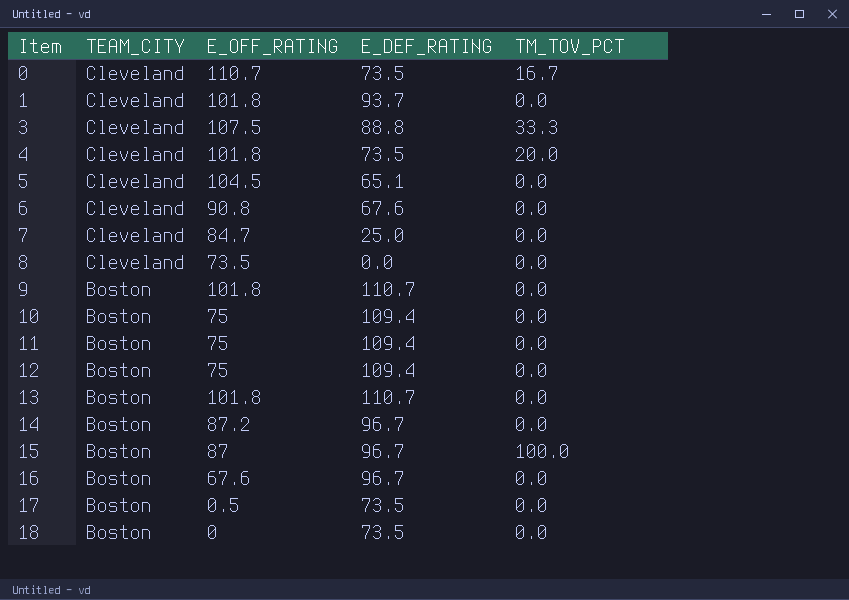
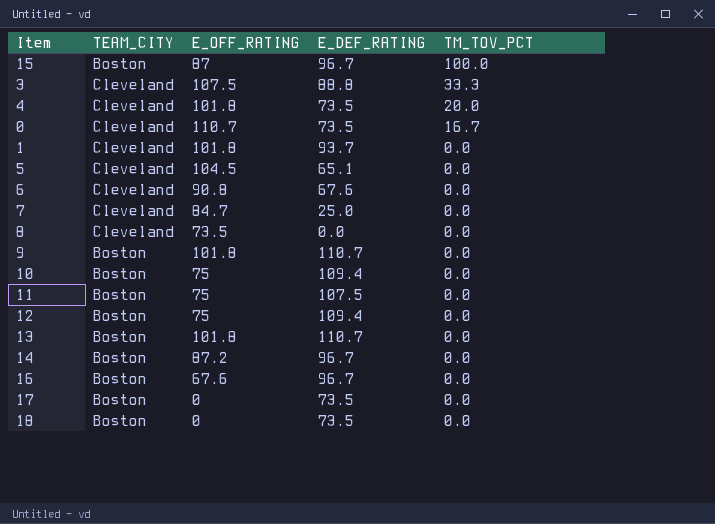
row order: Item ascending -> TM_TOV_PCT descending
11 | E_DEF_RATING: 109.4 -> 107.5
17 | E_OFF_RATING: 0.5 -> 0

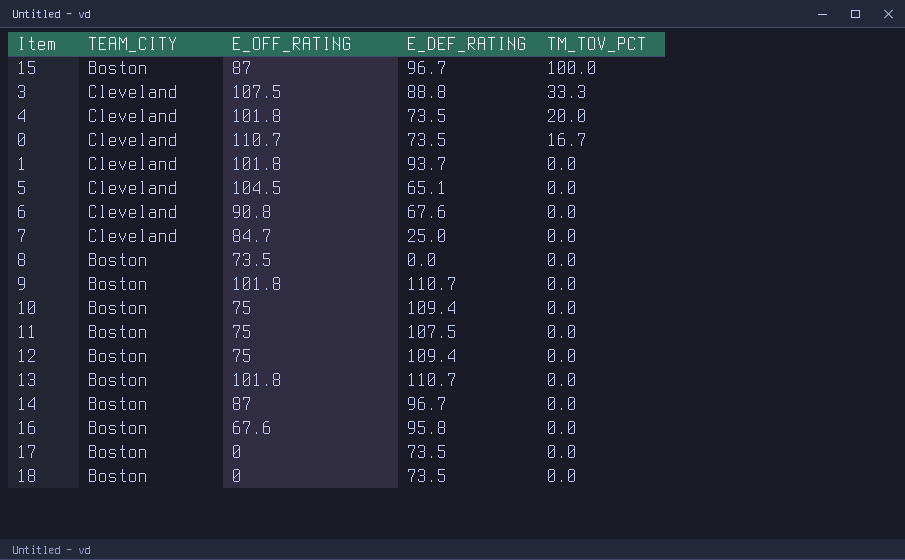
8 | TEAM_CITY: Cleveland -> Boston
14 | E_OFF_RATING: 87.2 -> 87
16 | E_DEF_RATING: 96.7 -> 95.8

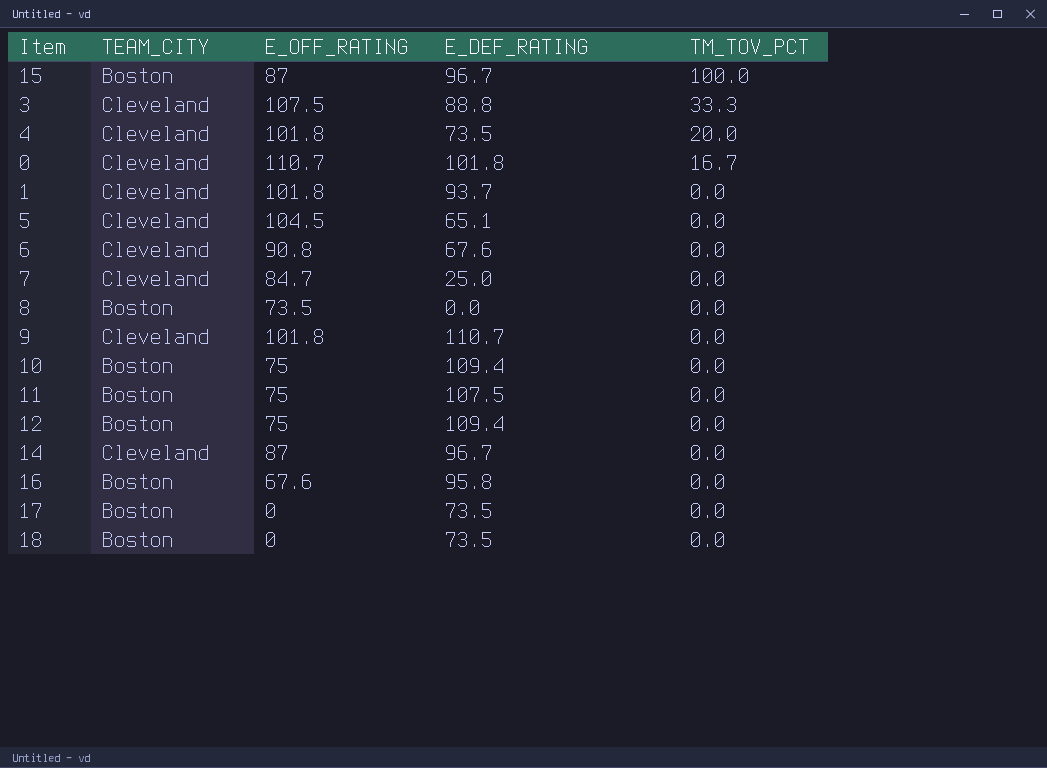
row 13: Boston | 101.8 | 110.7 | 0.0 -> none
0 | E_DEF_RATING: 73.5 -> 101.8
9 | TEAM_CITY: Boston -> Cleveland
14 | TEAM_CITY: Boston -> Cleveland

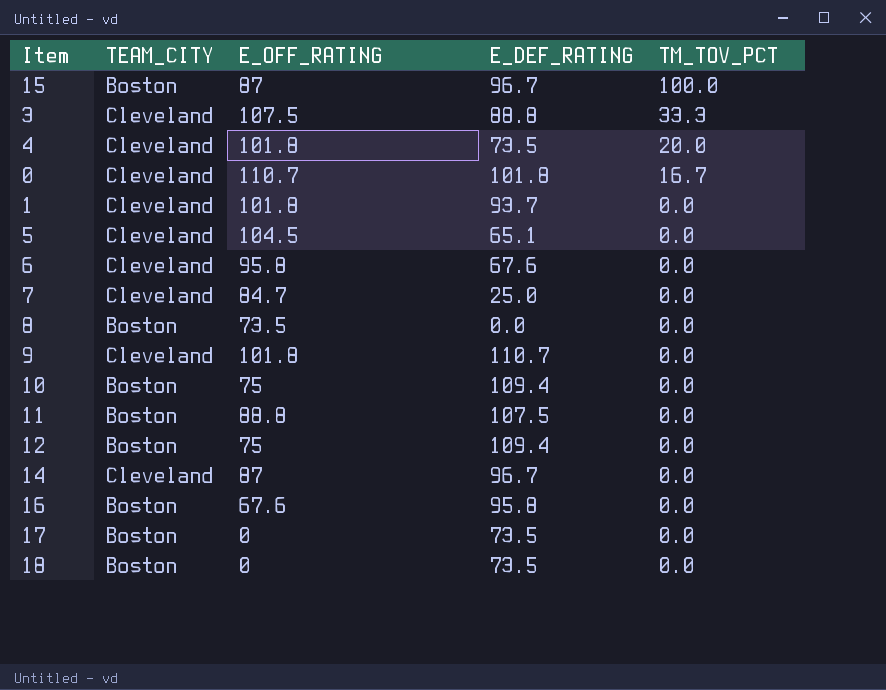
6 | E_OFF_RATING: 90.8 -> 95.8
11 | E_OFF_RATING: 75 -> 88.8

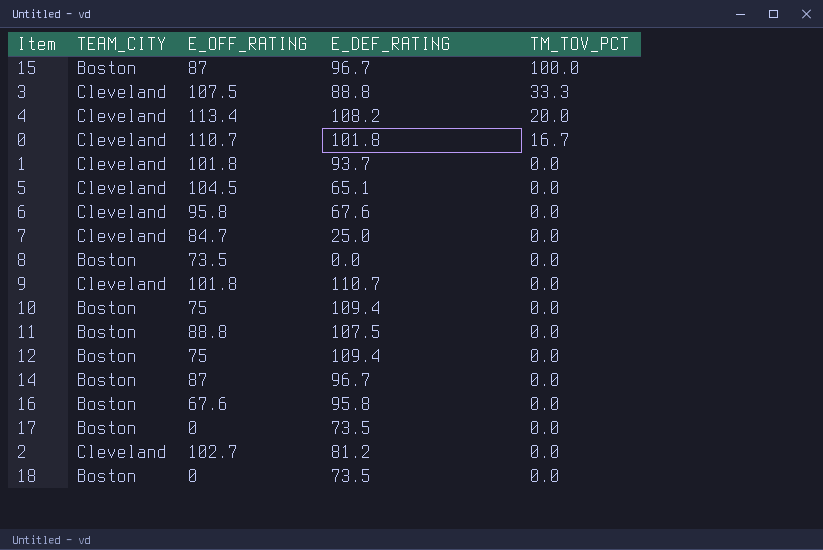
4 | E_OFF_RATING: 101.8 -> 113.4
4 | E_DEF_RATING: 73.5 -> 108.2
14 | TEAM_CITY: Cleveland -> Boston
row 2: none -> Cleveland | 102.7 | 81.2 | 0.0

